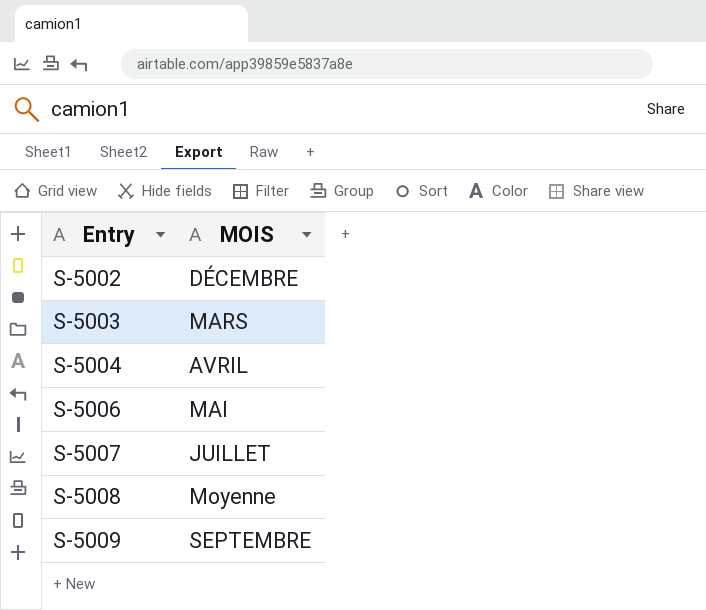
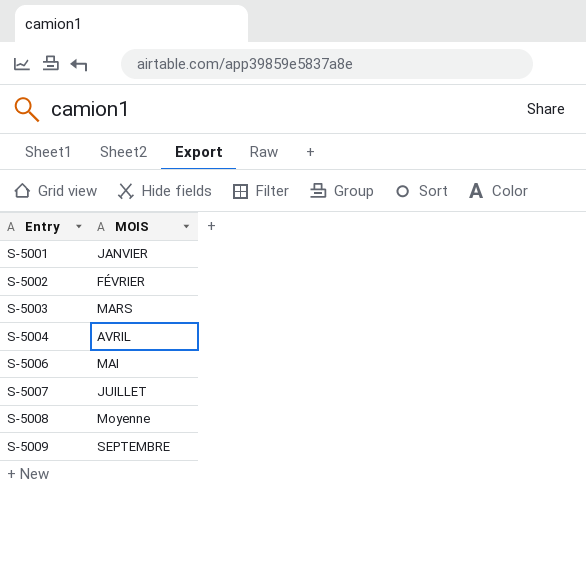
row S-5001: none -> JANVIER
S-5002 | MOIS: DÉCEMBRE -> FÉVRIER

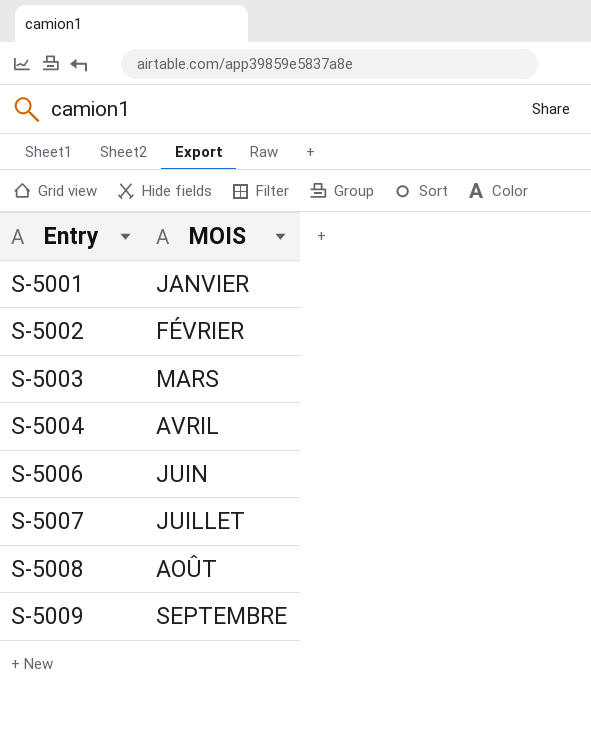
S-5006 | MOIS: MAI -> JUIN
S-5008 | MOIS: Moyenne -> AOÛT

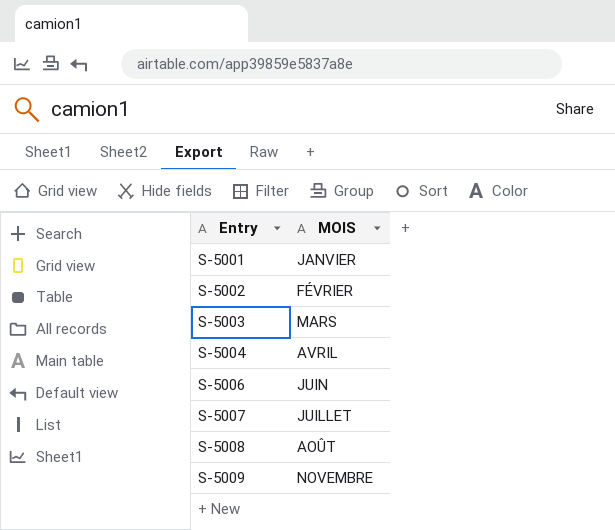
S-5009 | MOIS: SEPTEMBRE -> NOVEMBRE

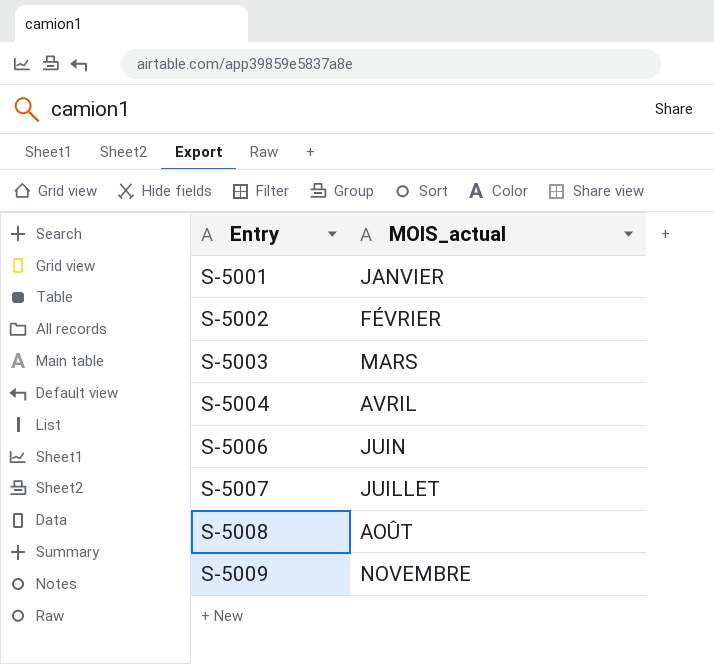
column name: MOIS -> MOIS_actual

